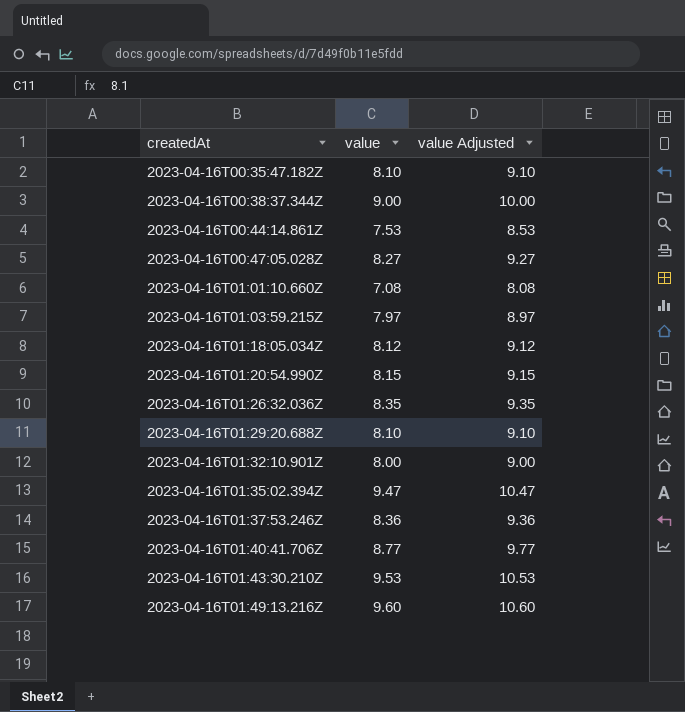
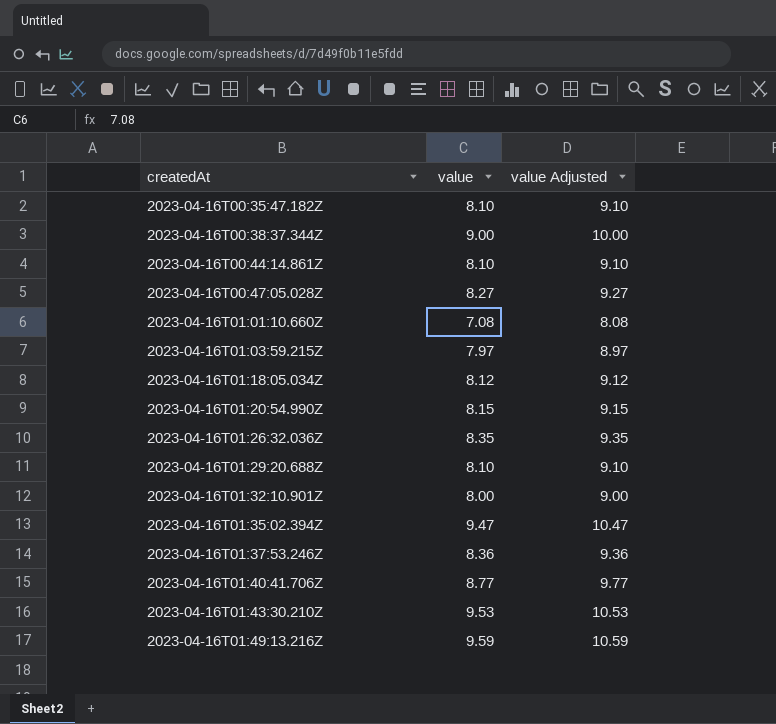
2023-04-16T00:44:14.861Z | value: 7.53 -> 8.10
2023-04-16T00:44:14.861Z | value Adjusted: 8.53 -> 9.10
2023-04-16T01:49:13.216Z | value: 9.60 -> 9.59
2023-04-16T01:49:13.216Z | value Adjusted: 10.60 -> 10.59

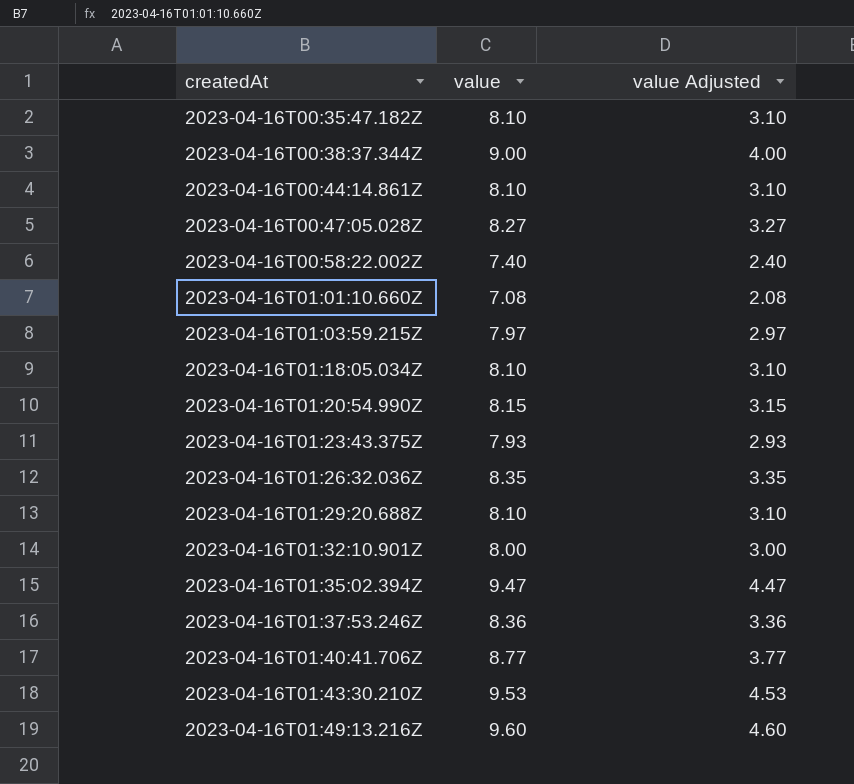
column value Adjusted | formula: [value] + 1 -> [value] - 5
row 2023-04-16T00:58:22.002Z: none -> 7.40 | 2.40
2023-04-16T01:18:05.034Z | value: 8.12 -> 8.10
row 2023-04-16T01:23:43.375Z: none -> 7.93 | 2.93
2023-04-16T01:49:13.216Z | value: 9.59 -> 9.60

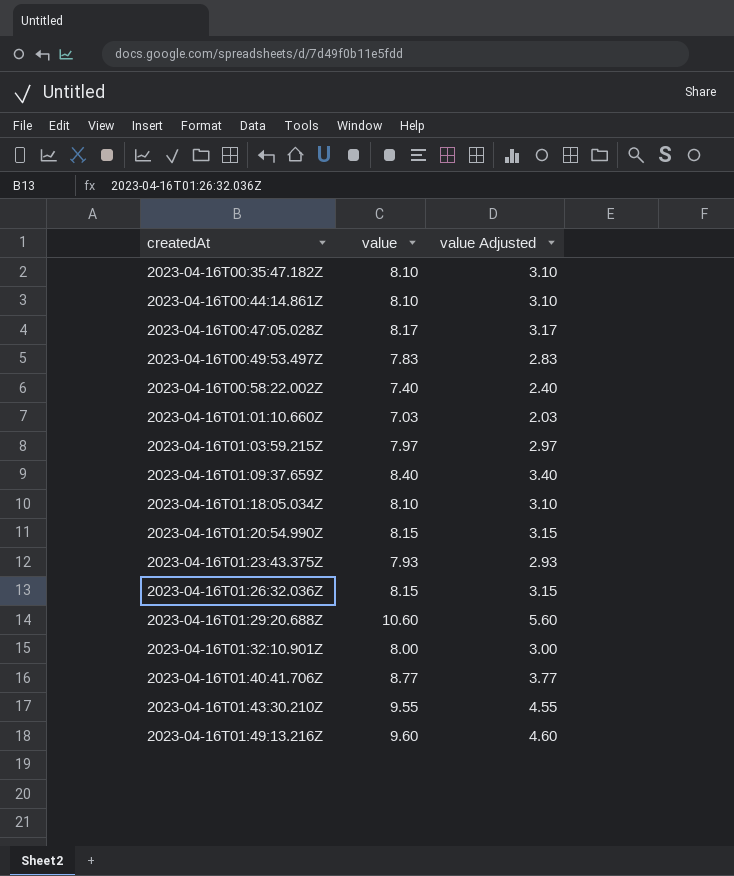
row 2023-04-16T00:38:37.344Z: 9.00 | 4.00 -> none
row 2023-04-16T01:35:02.394Z: 9.47 | 4.47 -> none
row 2023-04-16T01:37:53.246Z: 8.36 | 3.36 -> none
2023-04-16T00:47:05.028Z | value: 8.27 -> 8.17
2023-04-16T00:47:05.028Z | value Adjusted: 3.27 -> 3.17
row 2023-04-16T00:49:53.497Z: none -> 7.83 | 2.83
2023-04-16T01:01:10.660Z | value: 7.08 -> 7.03
2023-04-16T01:01:10.660Z | value Adjusted: 2.08 -> 2.03
row 2023-04-16T01:09:37.659Z: none -> 8.40 | 3.40
2023-04-16T01:26:32.036Z | value: 8.35 -> 8.15
2023-04-16T01:26:32.036Z | value Adjusted: 3.35 -> 3.15
2023-04-16T01:29:20.688Z | value: 8.10 -> 10.60
2023-04-16T01:29:20.688Z | value Adjusted: 3.10 -> 5.60
2023-04-16T01:43:30.210Z | value: 9.53 -> 9.55
2023-04-16T01:43:30.210Z | value Adjusted: 4.53 -> 4.55

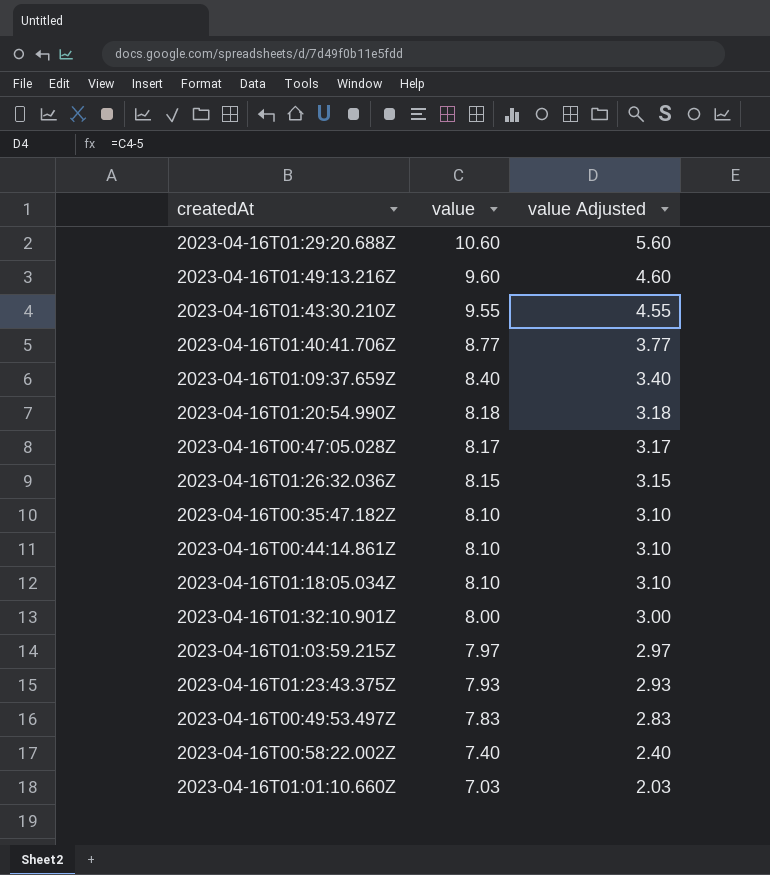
row order: createdAt ascending -> value descending
2023-04-16T01:20:54.990Z | value: 8.15 -> 8.18
2023-04-16T01:20:54.990Z | value Adjusted: 3.15 -> 3.18

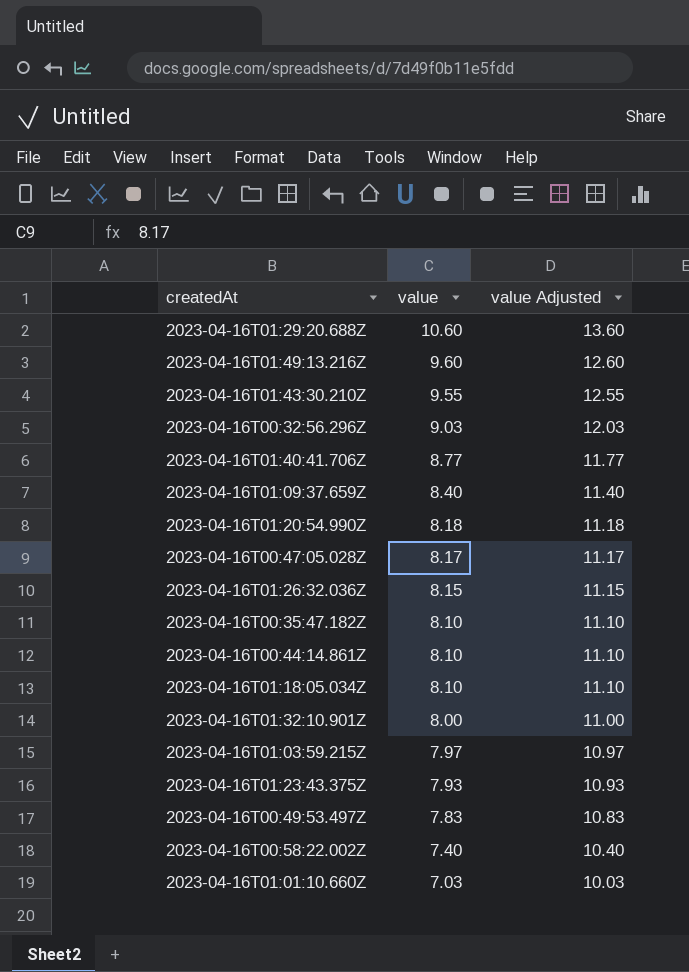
column value Adjusted | formula: [value] - 5 -> [value] + 3
row 2023-04-16T00:32:56.296Z: none -> 9.03 | 12.03

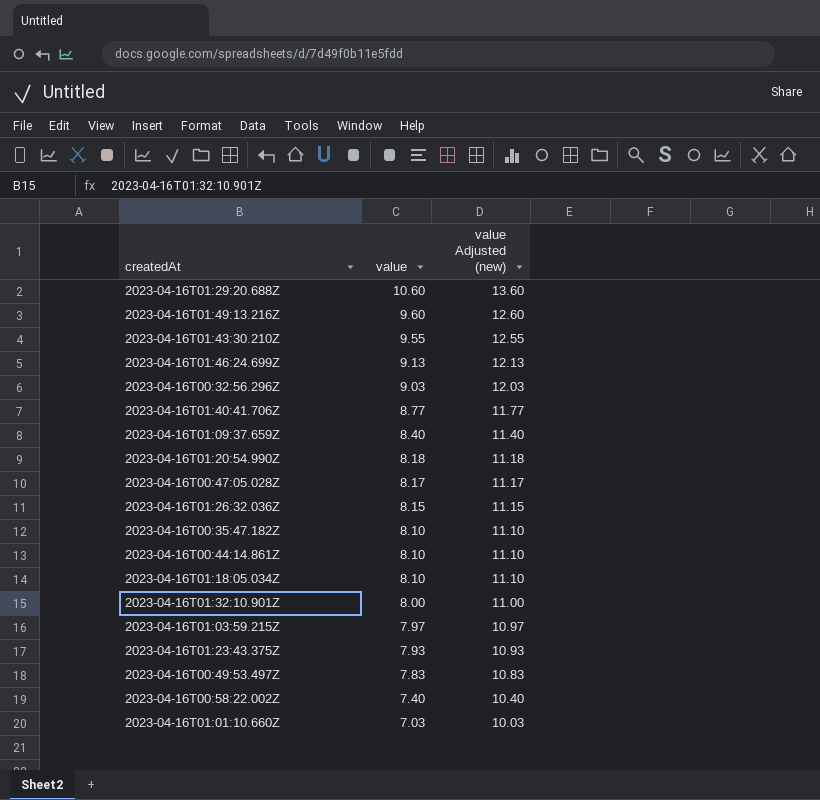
column name: value Adjusted -> value Adjusted (new)
row 2023-04-16T01:46:24.699Z: none -> 9.13 | 12.13

